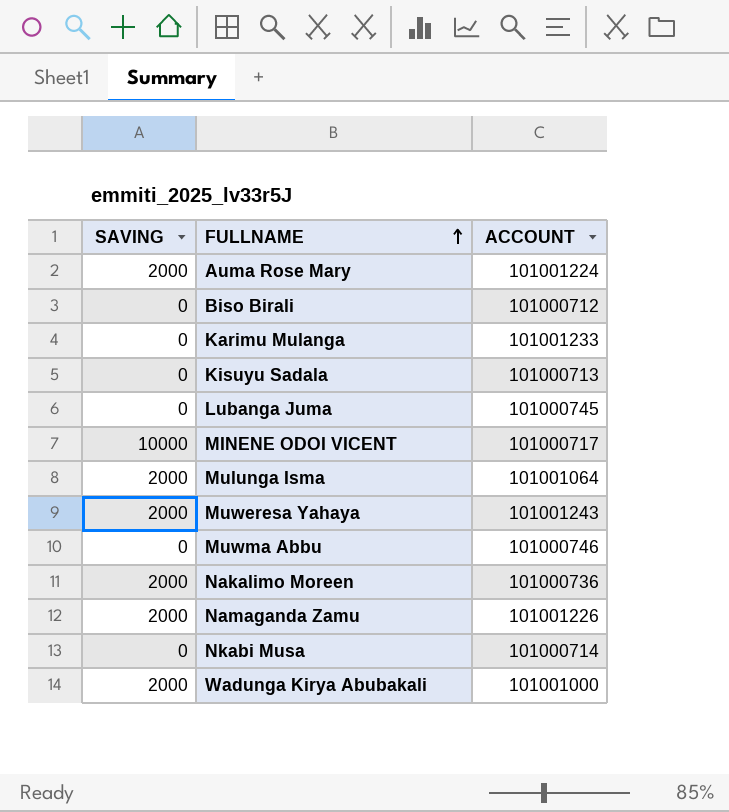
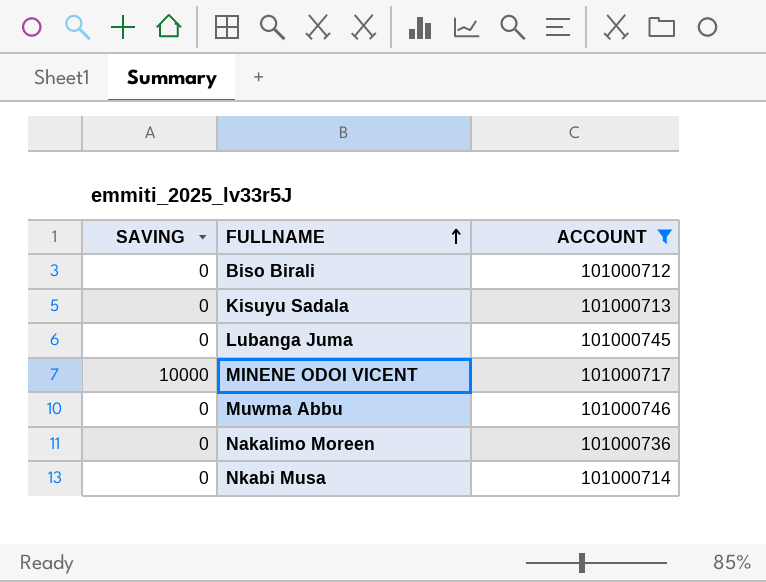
filter: none -> ACCOUNT <= 101000746
Nakalimo Moreen | SAVING: 2000 -> 0

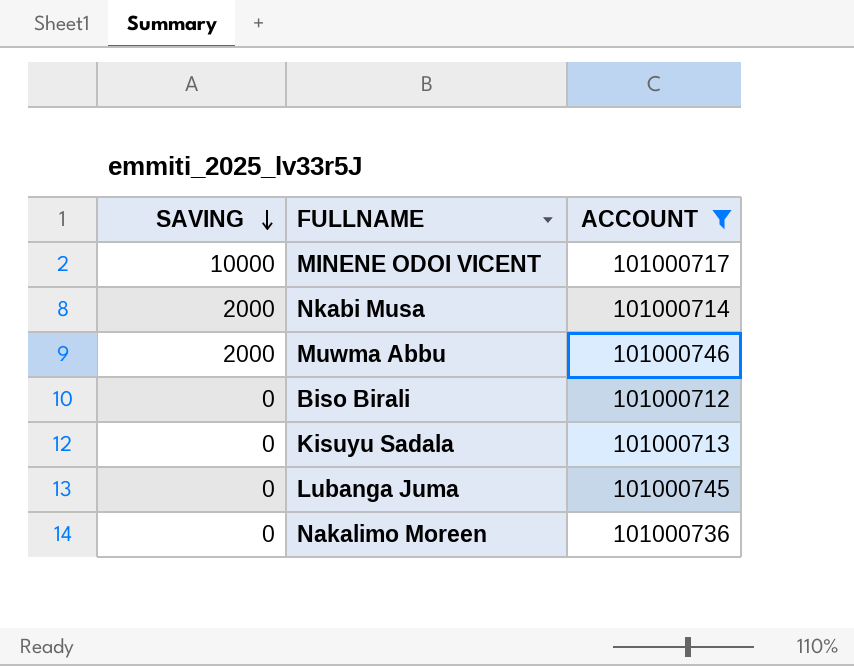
row order: FULLNAME ascending -> SAVING descending
Nkabi Musa | SAVING: 0 -> 2000
Muwma Abbu | SAVING: 0 -> 2000

